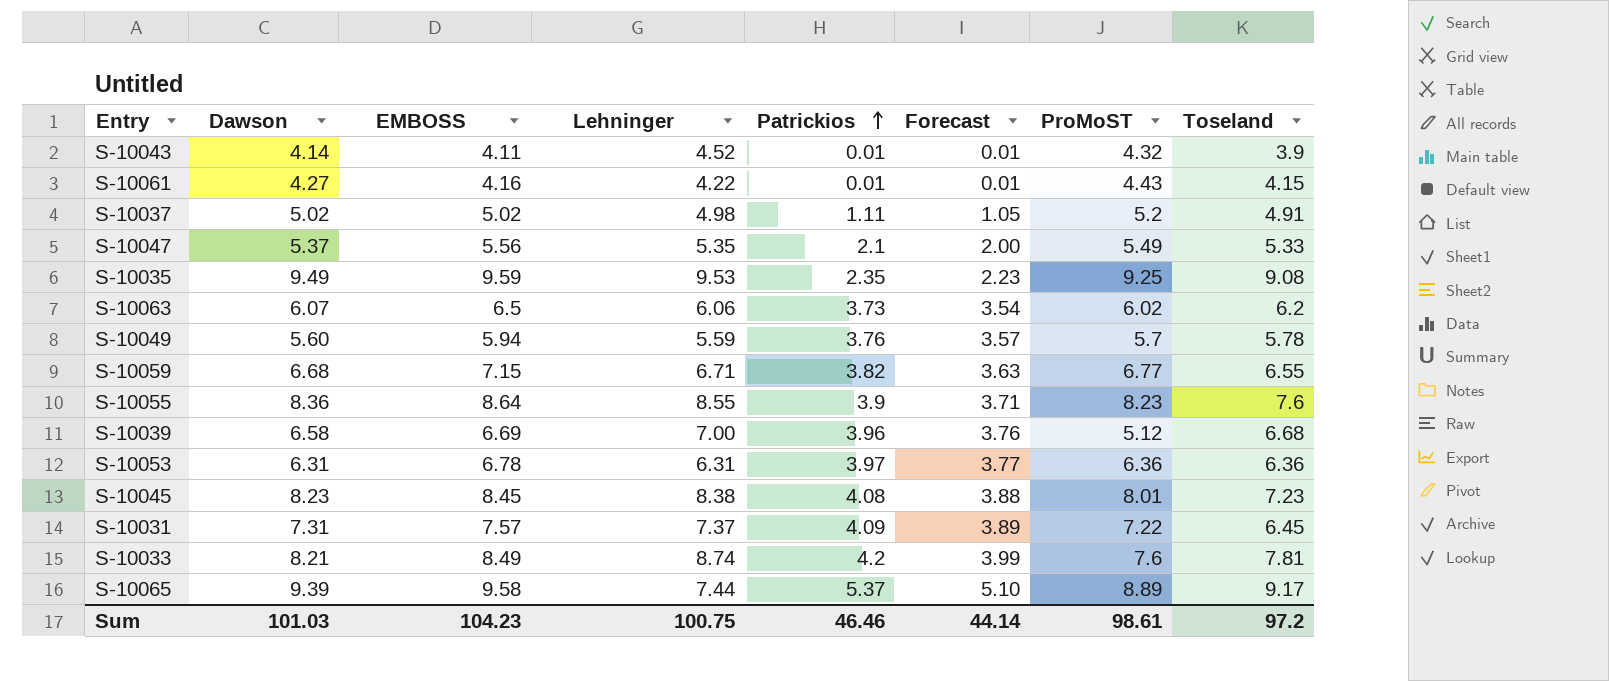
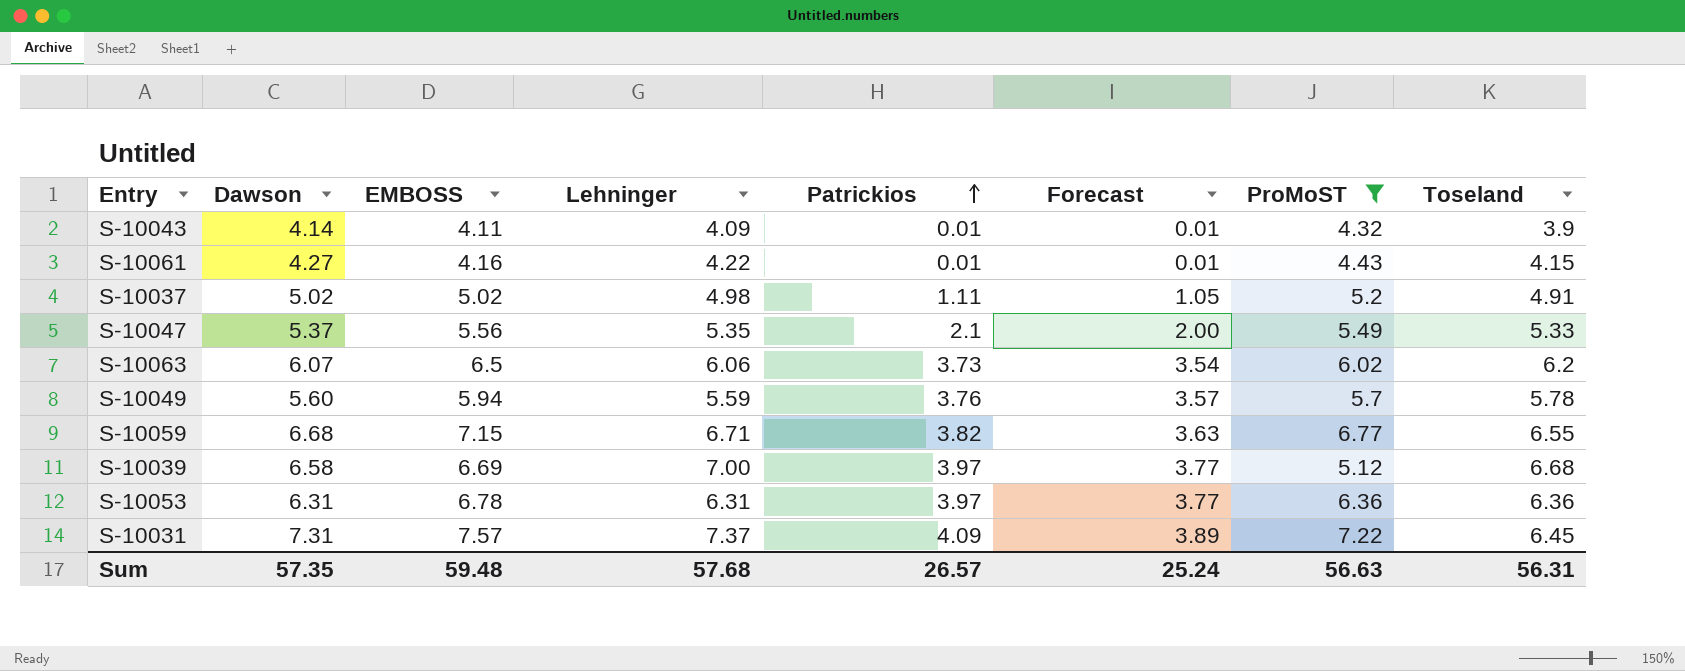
filter: none -> ProMoST <= 7.22
S-10043 | Lehninger: 4.52 -> 4.09
S-10039 | Patrickios: 3.96 -> 3.97
S-10039 | Forecast: 3.76 -> 3.77
Sum | Dawson: 101.03 -> 57.35
Sum | EMBOSS: 104.23 -> 59.48
Sum | Lehninger: 100.75 -> 57.68
Sum | Patrickios: 46.46 -> 26.57
Sum | Forecast: 44.14 -> 25.24
Sum | ProMoST: 98.61 -> 56.63
Sum | Toseland: 97.2 -> 56.31

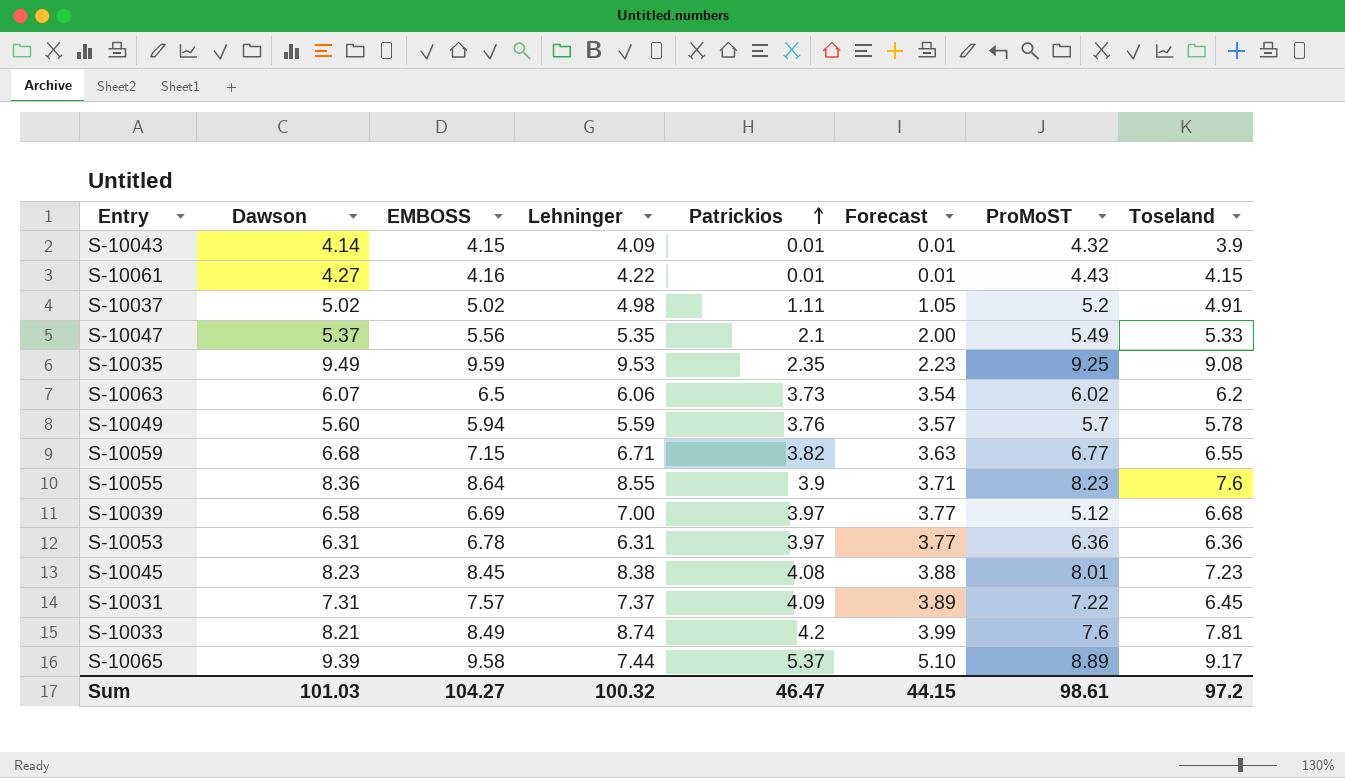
filter: ProMoST <= 7.22 -> none
S-10043 | EMBOSS: 4.11 -> 4.15
Sum | Dawson: 57.35 -> 101.03
Sum | EMBOSS: 59.48 -> 104.27
Sum | Lehninger: 57.68 -> 100.32
Sum | Patrickios: 26.57 -> 46.47
Sum | Forecast: 25.24 -> 44.15
Sum | ProMoST: 56.63 -> 98.61
Sum | Toseland: 56.31 -> 97.2

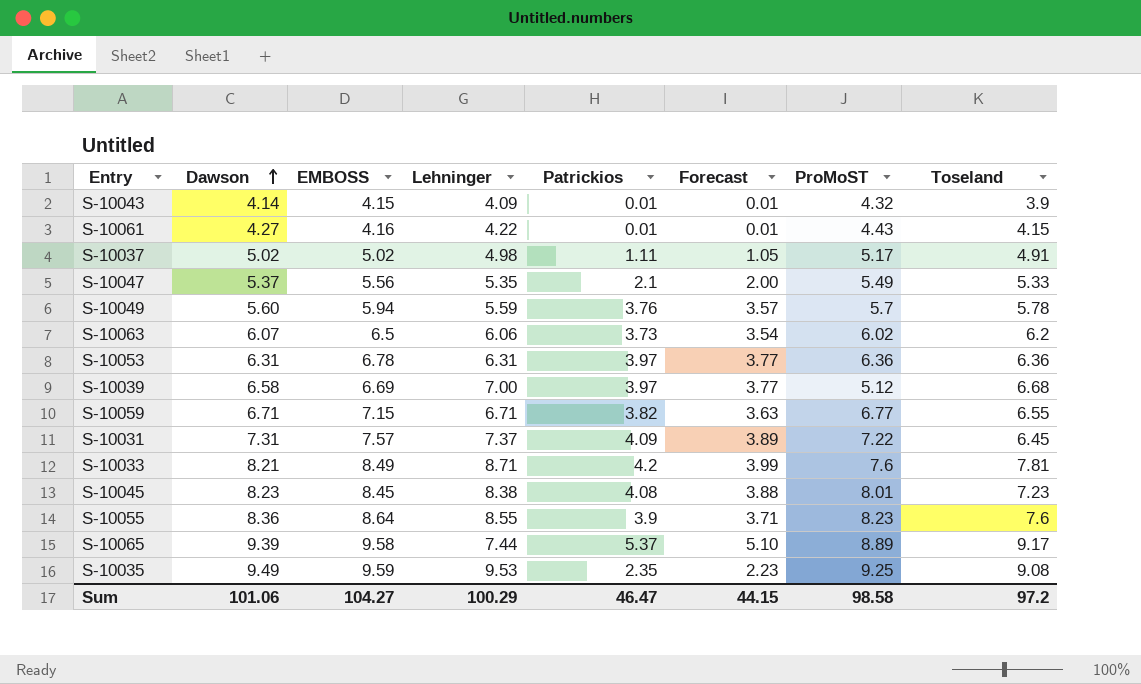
row order: Patrickios ascending -> Dawson ascending
S-10037 | ProMoST: 5.2 -> 5.17
S-10059 | Dawson: 6.68 -> 6.71
S-10033 | Lehninger: 8.74 -> 8.71
Sum | Dawson: 101.03 -> 101.06
Sum | Lehninger: 100.32 -> 100.29
Sum | ProMoST: 98.61 -> 98.58

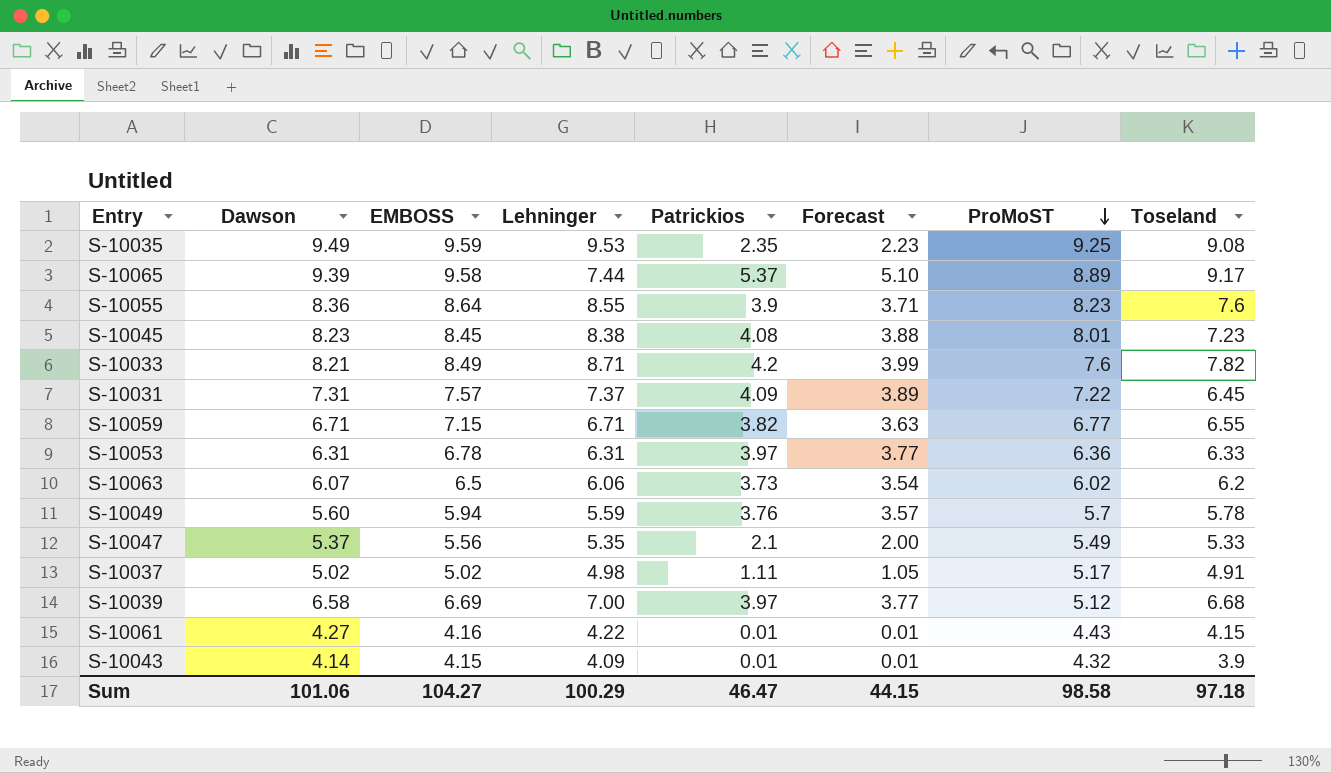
row order: Dawson ascending -> ProMoST descending
S-10033 | Toseland: 7.81 -> 7.82
S-10053 | Toseland: 6.36 -> 6.33
Sum | Toseland: 97.2 -> 97.18

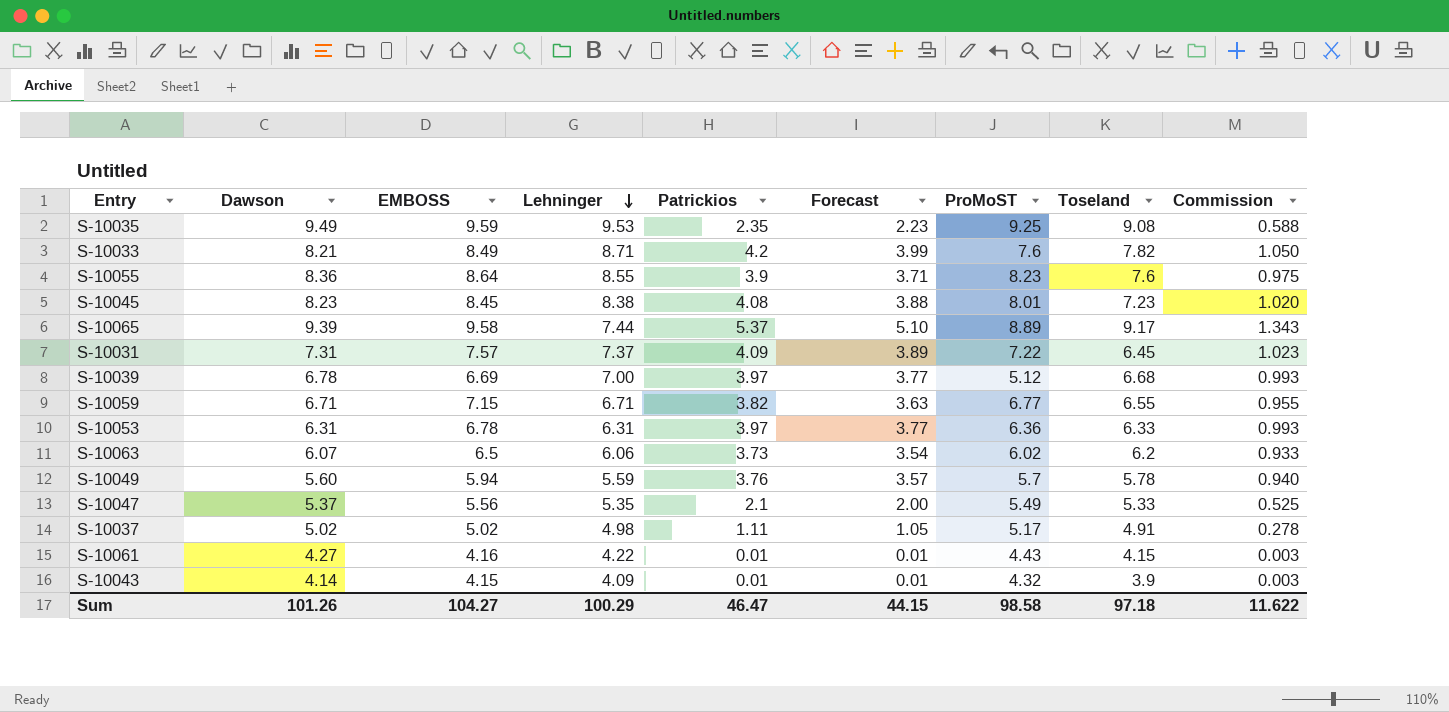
row order: ProMoST descending -> Lehninger descending
column Commission | formula: none -> [Patrickios] * 0.25
S-10039 | Dawson: 6.58 -> 6.78
Sum | Dawson: 101.06 -> 101.26

